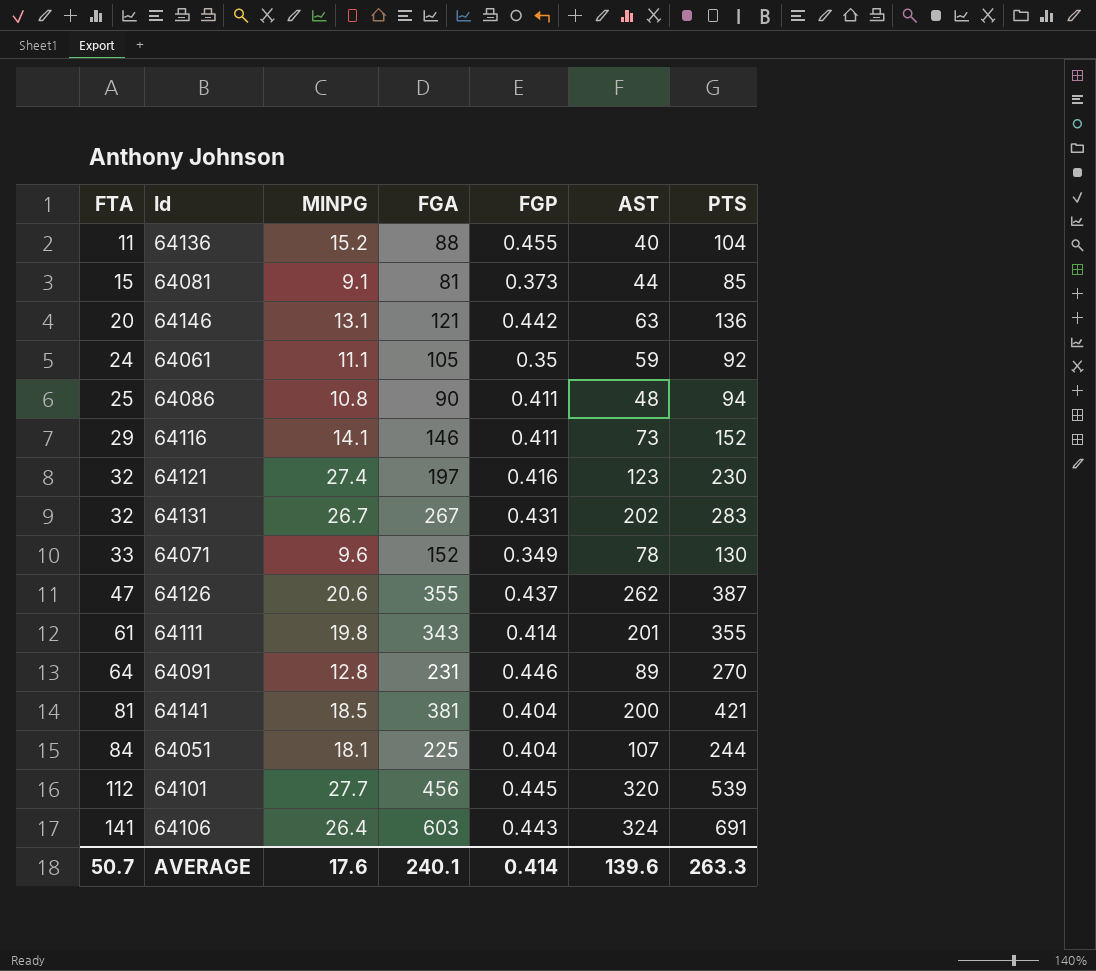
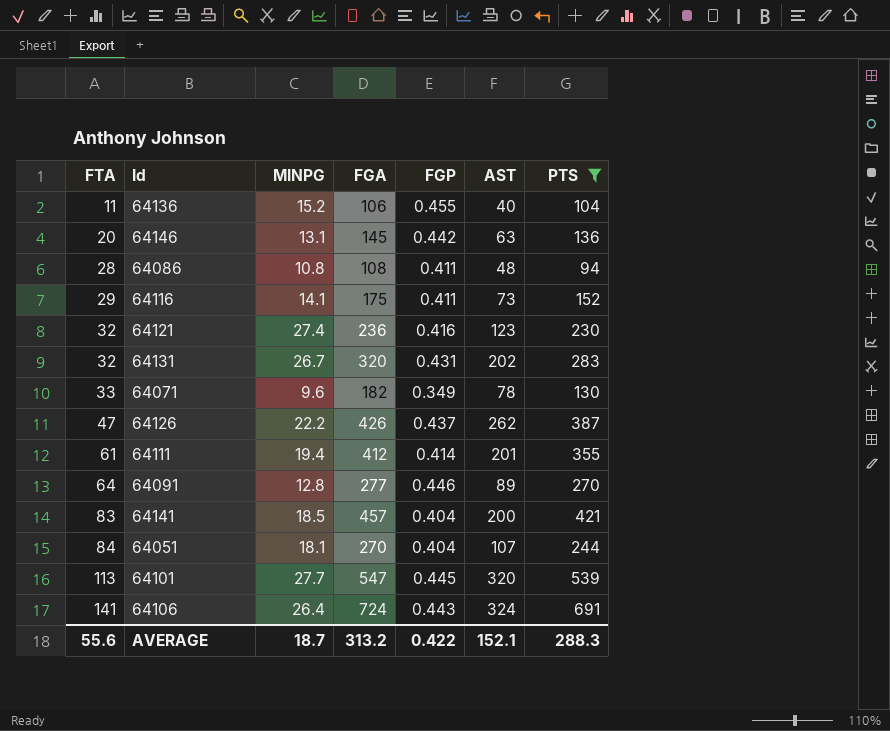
filter: none -> PTS >= 94
64136 | FGA: 88 -> 106
64146 | FGA: 121 -> 145
64086 | FTA: 25 -> 28
64086 | FGA: 90 -> 108
64116 | FGA: 146 -> 175
64121 | FGA: 197 -> 236
64131 | FGA: 267 -> 320
64071 | FGA: 152 -> 182
64126 | MINPG: 20.6 -> 22.2
64126 | FGA: 355 -> 426
64111 | MINPG: 19.8 -> 19.4
64111 | FGA: 343 -> 412
64091 | FGA: 231 -> 277
64141 | FTA: 81 -> 83
64141 | FGA: 381 -> 457
64051 | FGA: 225 -> 270
64101 | FTA: 112 -> 113
64101 | FGA: 456 -> 547
64106 | FGA: 603 -> 724
AVERAGE | FTA: 50.7 -> 55.6
AVERAGE | MINPG: 17.6 -> 18.7
AVERAGE | FGA: 240.1 -> 313.2
AVERAGE | FGP: 0.414 -> 0.422
AVERAGE | AST: 139.6 -> 152.1
AVERAGE | PTS: 263.3 -> 288.3

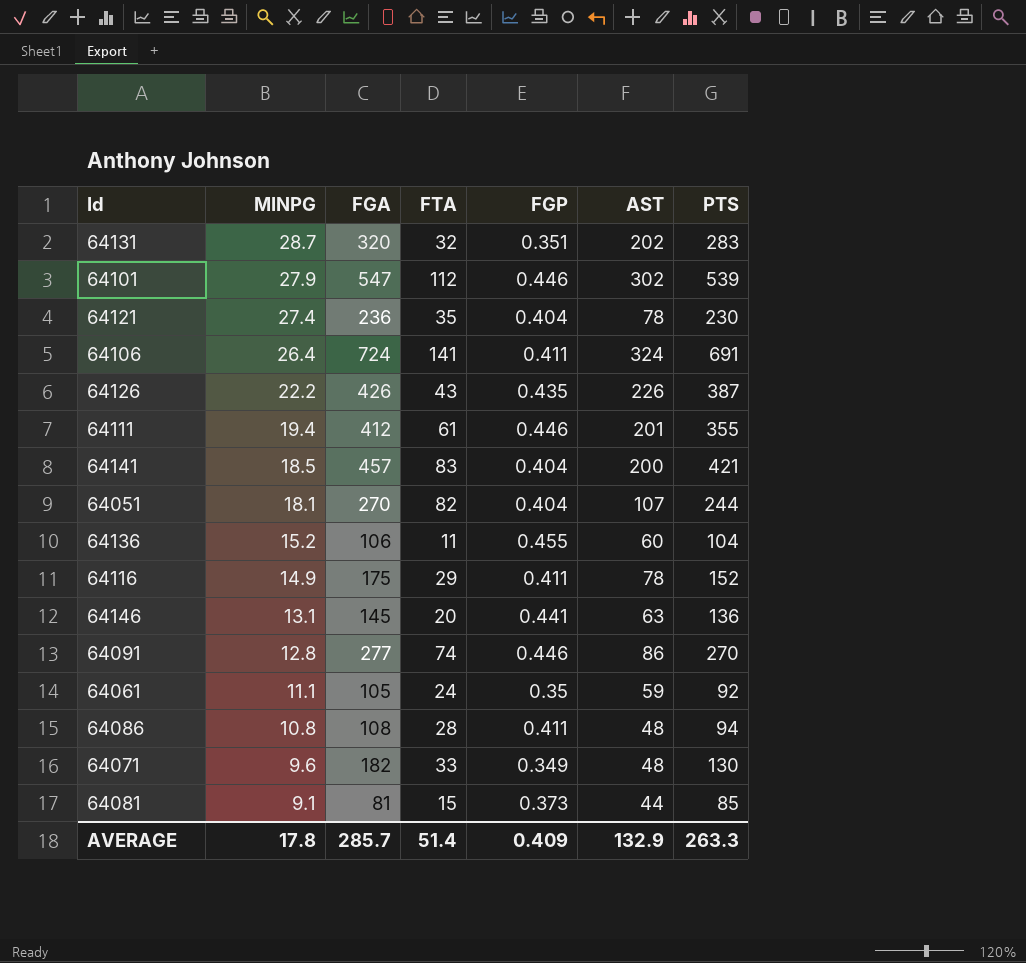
filter: PTS >= 94 -> none
row order: FTA ascending -> MINPG descending
column FTA | position: 1 -> 4
64131 | MINPG: 26.7 -> 28.7
64131 | FGP: 0.431 -> 0.351
64101 | MINPG: 27.7 -> 27.9
64101 | FTA: 113 -> 112
64101 | FGP: 0.445 -> 0.446
64101 | AST: 320 -> 302
64121 | FTA: 32 -> 35
64121 | FGP: 0.416 -> 0.404
64121 | AST: 123 -> 78
64106 | FGP: 0.443 -> 0.411
64126 | FTA: 47 -> 43
64126 | FGP: 0.437 -> 0.435
64126 | AST: 262 -> 226
64111 | FGP: 0.414 -> 0.446
64051 | FTA: 84 -> 82
64136 | AST: 40 -> 60
64116 | MINPG: 14.1 -> 14.9
64116 | AST: 73 -> 78
64146 | FGP: 0.442 -> 0.441
64091 | FTA: 64 -> 74
64091 | AST: 89 -> 86
64071 | AST: 78 -> 48
AVERAGE | MINPG: 18.7 -> 17.8
AVERAGE | FGA: 313.2 -> 285.7
AVERAGE | FTA: 55.6 -> 51.4
AVERAGE | FGP: 0.422 -> 0.409
AVERAGE | AST: 152.1 -> 132.9
AVERAGE | PTS: 288.3 -> 263.3

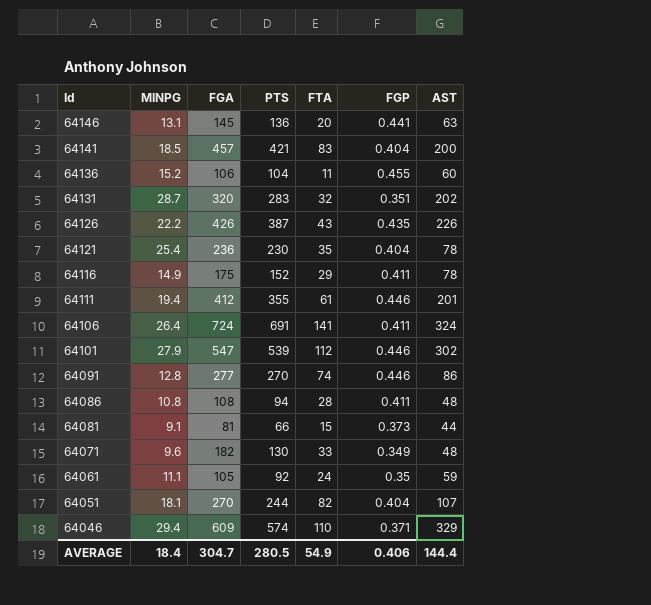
row order: MINPG descending -> Id descending
column PTS | position: 7 -> 4
64121 | MINPG: 27.4 -> 25.4
64081 | PTS: 85 -> 66
row 64046: none -> 29.4 | 609 | 574 | 110 | 0.371 | 329
AVERAGE | MINPG: 17.8 -> 18.4
AVERAGE | FGA: 285.7 -> 304.7
AVERAGE | PTS: 263.3 -> 280.5
AVERAGE | FTA: 51.4 -> 54.9
AVERAGE | FGP: 0.409 -> 0.406
AVERAGE | AST: 132.9 -> 144.4

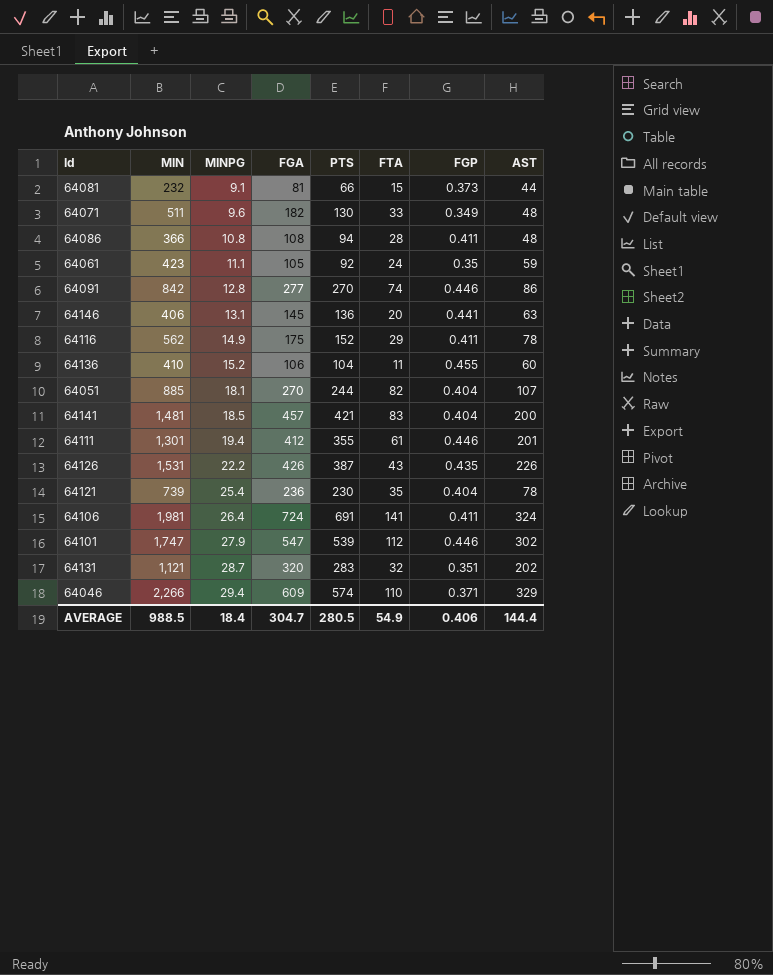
row order: Id descending -> MINPG ascending
column MIN | position: none -> 2

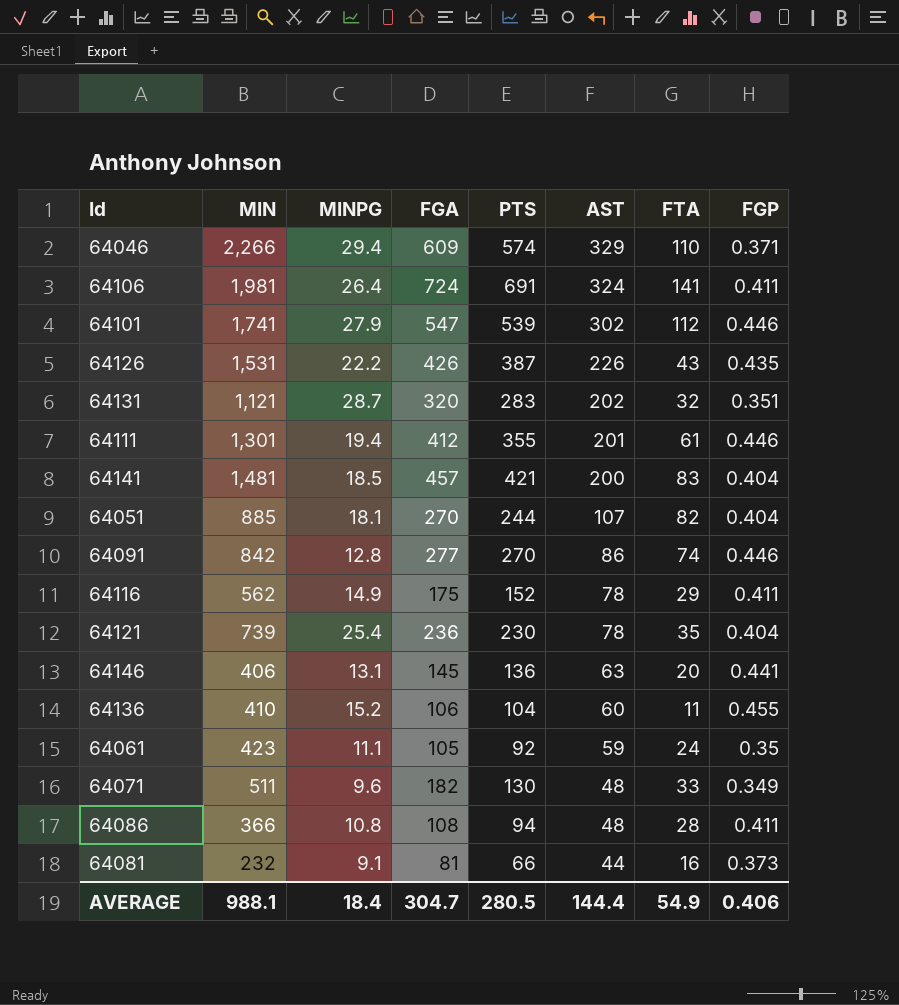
row order: MINPG ascending -> AST descending
column AST | position: 8 -> 6
64101 | MIN: 1,747 -> 1,741
64081 | FTA: 15 -> 16
AVERAGE | MIN: 988.5 -> 988.1

